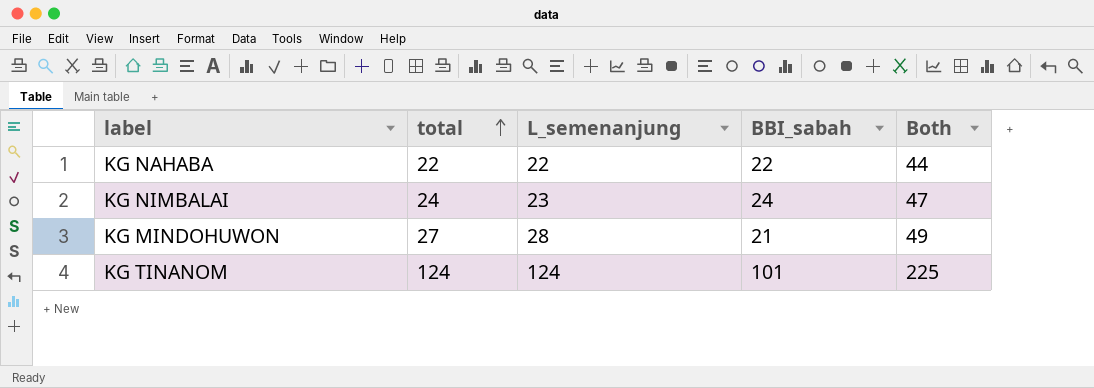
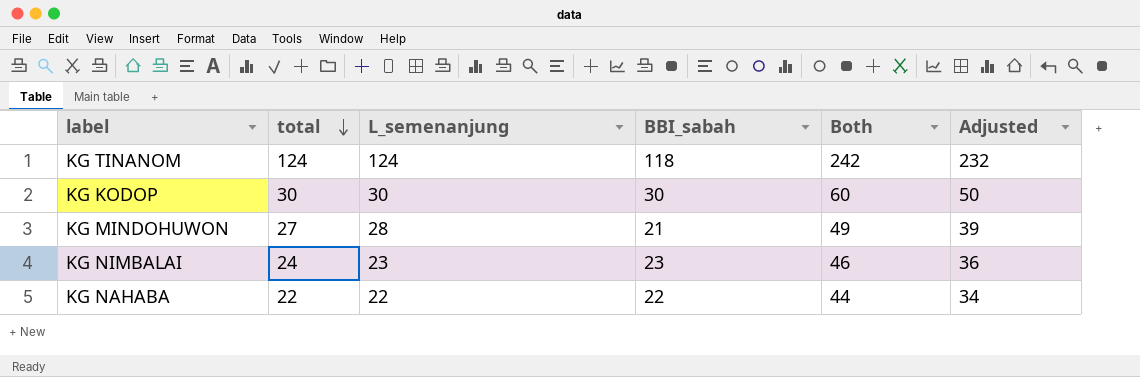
row order: total ascending -> total descending
column Adjusted | formula: none -> [Both] - 10
KG TINANOM | BBI_sabah: 101 -> 118
KG TINANOM | Both: 225 -> 242
row KG KODOP: none -> 30 | 30 | 30 | 60 | 50
KG NIMBALAI | BBI_sabah: 24 -> 23
KG NIMBALAI | Both: 47 -> 46

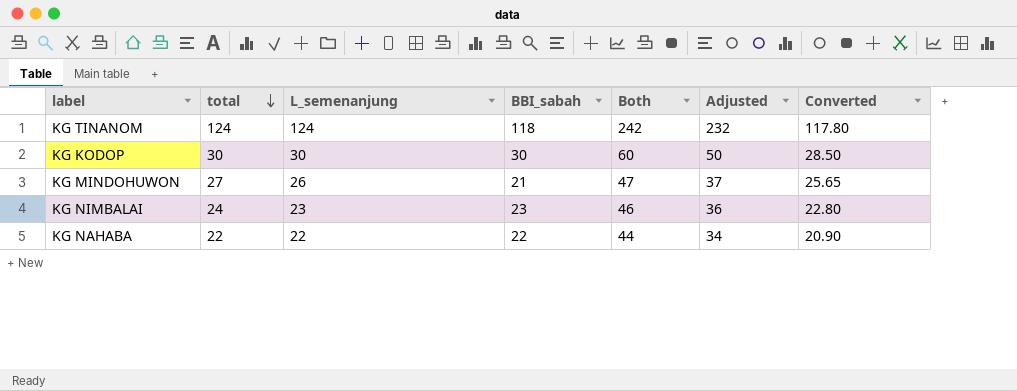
column Converted | formula: none -> [total] * 0.95
KG MINDOHUWON | L_semenanjung: 28 -> 26
KG MINDOHUWON | Both: 49 -> 47
KG MINDOHUWON | Adjusted: 39 -> 37

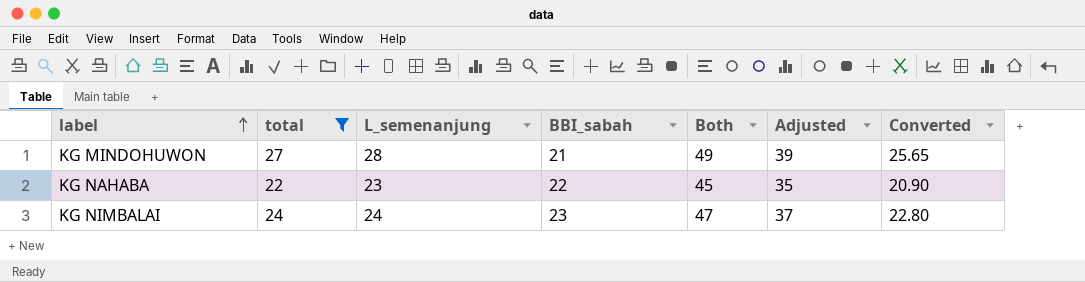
filter: none -> total <= 27
row order: total descending -> label ascending
KG MINDOHUWON | L_semenanjung: 26 -> 28
KG MINDOHUWON | Both: 47 -> 49
KG MINDOHUWON | Adjusted: 37 -> 39
KG NAHABA | L_semenanjung: 22 -> 23
KG NAHABA | Both: 44 -> 45
KG NAHABA | Adjusted: 34 -> 35
KG NIMBALAI | L_semenanjung: 23 -> 24
KG NIMBALAI | Both: 46 -> 47
KG NIMBALAI | Adjusted: 36 -> 37

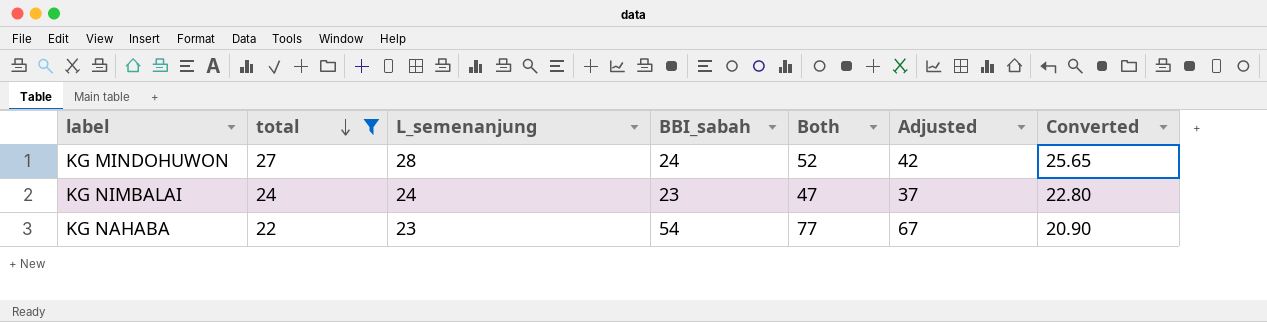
row order: label ascending -> total descending
KG MINDOHUWON | BBI_sabah: 21 -> 24
KG MINDOHUWON | Both: 49 -> 52
KG MINDOHUWON | Adjusted: 39 -> 42
KG NAHABA | BBI_sabah: 22 -> 54
KG NAHABA | Both: 45 -> 77
KG NAHABA | Adjusted: 35 -> 67

